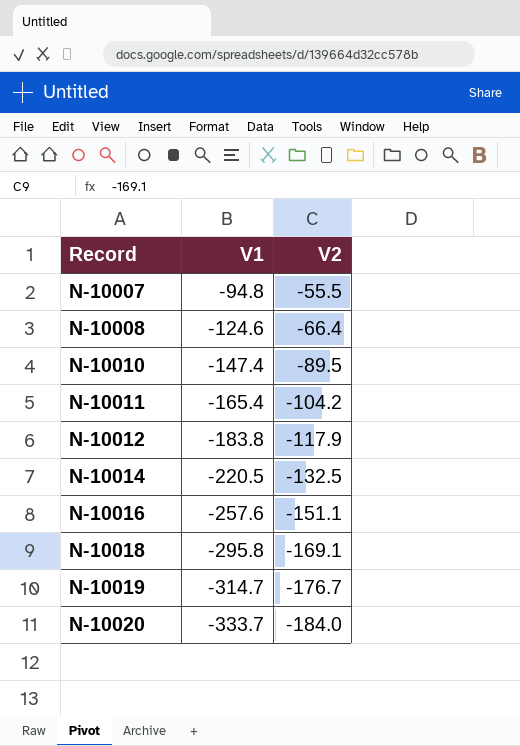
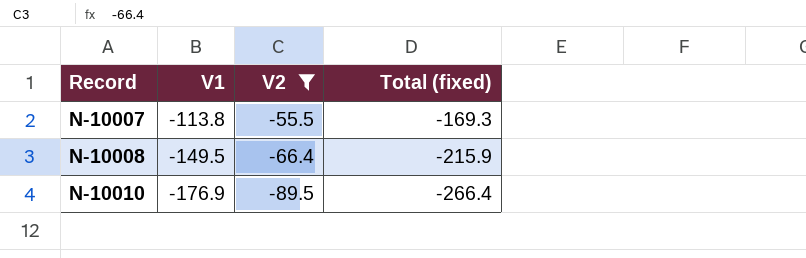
filter: none -> V2 >= -89.5
column Total (fixed) | formula: none -> [V1] + [V2]
N-10007 | V1: -94.8 -> -113.8
N-10008 | V1: -124.6 -> -149.5
N-10010 | V1: -147.4 -> -176.9

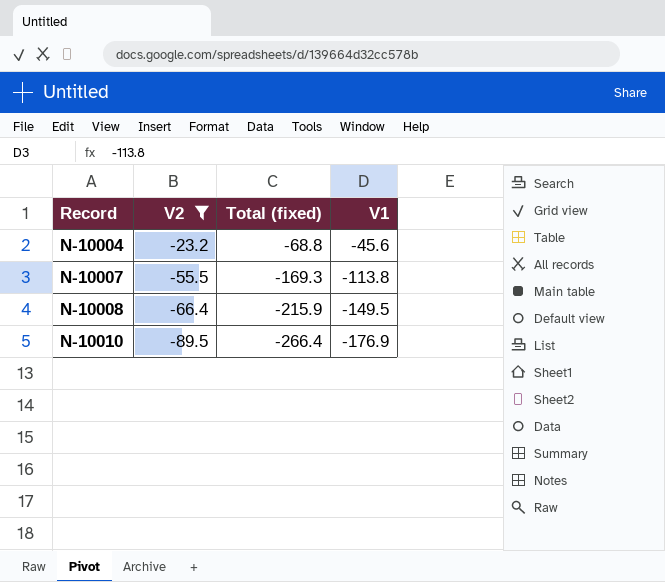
column V1 | position: 2 -> 4
row N-10004: none -> -23.2 | -68.8 | -45.6

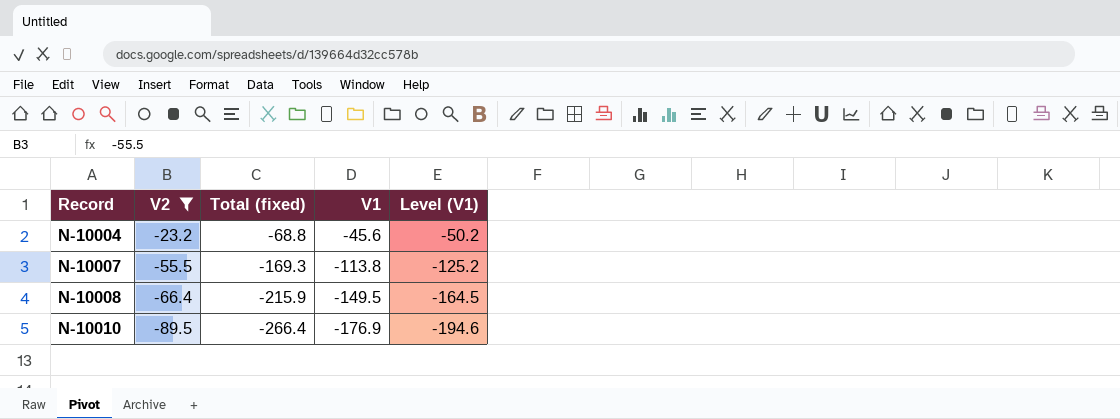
column Level (V1) | formula: none -> [V1] * 1.1

